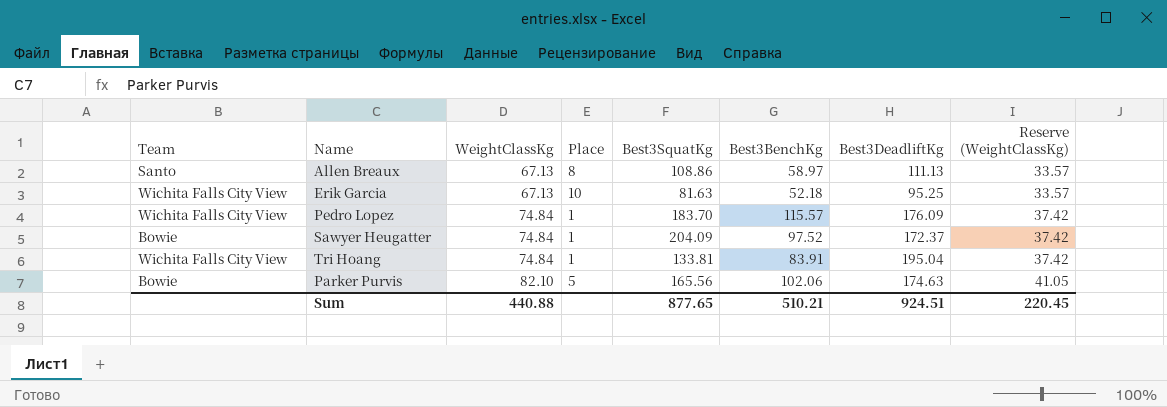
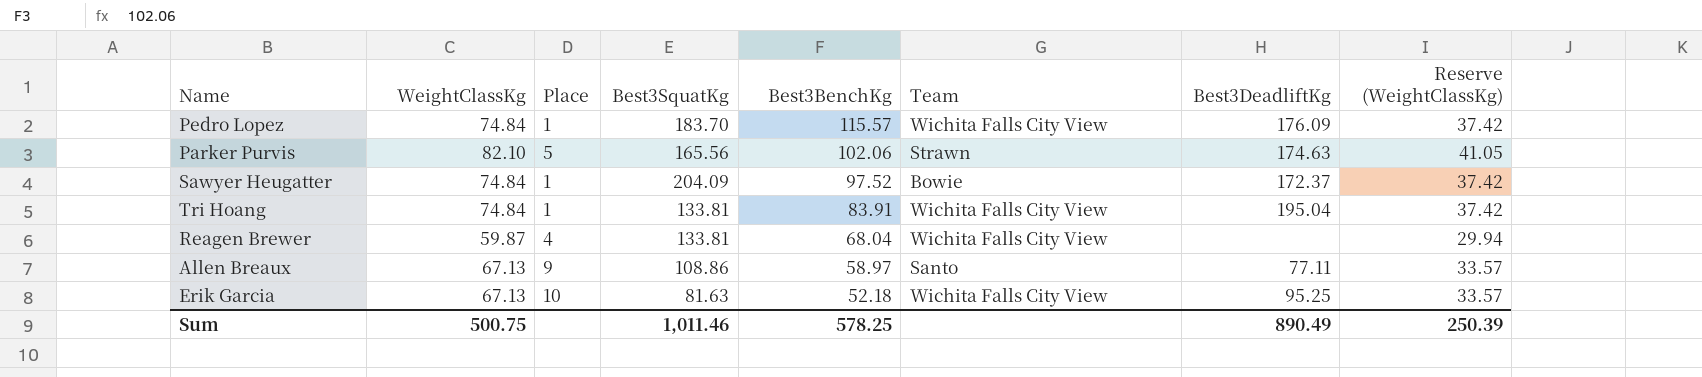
row order: WeightClassKg ascending -> Best3BenchKg descending
column Team | position: 1 -> 6
Parker Purvis | Team: Bowie -> Strawn
row Reagen Brewer: none -> 59.87 | 4 | 133.81 | 68.04 | Wichita Falls City View | none | 29.94
Allen Breaux | Place: 8 -> 9
Allen Breaux | Best3DeadliftKg: 111.13 -> 77.11
Sum | WeightClassKg: 440.88 -> 500.75
Sum | Best3SquatKg: 877.65 -> 1,011.46
Sum | Best3BenchKg: 510.21 -> 578.25
Sum | Best3DeadliftKg: 924.51 -> 890.49
Sum | Reserve (WeightClassKg): 220.45 -> 250.39

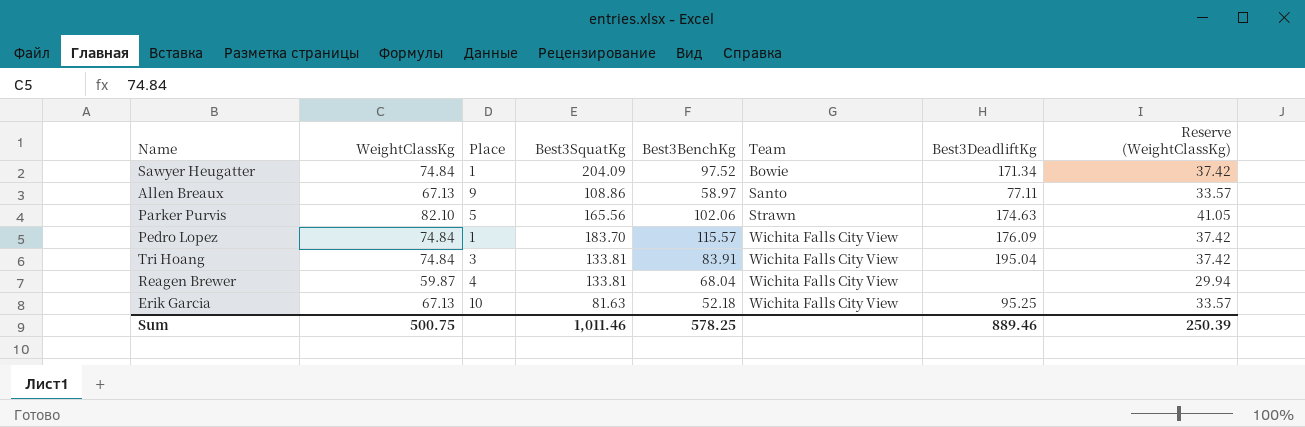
row order: Best3BenchKg descending -> Team ascending
Sawyer Heugatter | Best3DeadliftKg: 172.37 -> 171.34
Tri Hoang | Place: 1 -> 3
Sum | Best3DeadliftKg: 890.49 -> 889.46

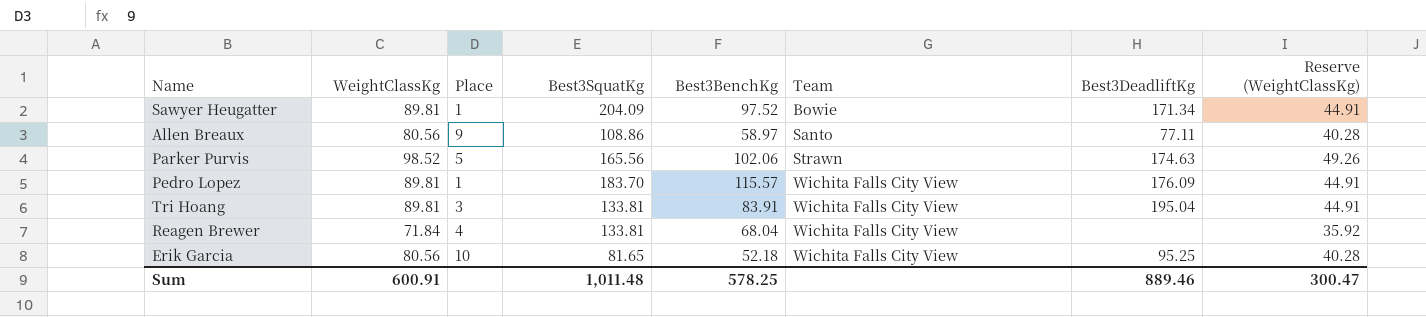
Sawyer Heugatter | WeightClassKg: 74.84 -> 89.81
Sawyer Heugatter | Reserve (WeightClassKg): 37.42 -> 44.91
Allen Breaux | WeightClassKg: 67.13 -> 80.56
Allen Breaux | Reserve (WeightClassKg): 33.57 -> 40.28
Parker Purvis | WeightClassKg: 82.10 -> 98.52
Parker Purvis | Reserve (WeightClassKg): 41.05 -> 49.26
Pedro Lopez | WeightClassKg: 74.84 -> 89.81
Pedro Lopez | Reserve (WeightClassKg): 37.42 -> 44.91
Tri Hoang | WeightClassKg: 74.84 -> 89.81
Tri Hoang | Reserve (WeightClassKg): 37.42 -> 44.91
Reagen Brewer | WeightClassKg: 59.87 -> 71.84
Reagen Brewer | Reserve (WeightClassKg): 29.94 -> 35.92
Erik Garcia | WeightClassKg: 67.13 -> 80.56
Erik Garcia | Best3SquatKg: 81.63 -> 81.65
Erik Garcia | Reserve (WeightClassKg): 33.57 -> 40.28
Sum | WeightClassKg: 500.75 -> 600.91
Sum | Best3SquatKg: 1,011.46 -> 1,011.48
Sum | Reserve (WeightClassKg): 250.39 -> 300.47

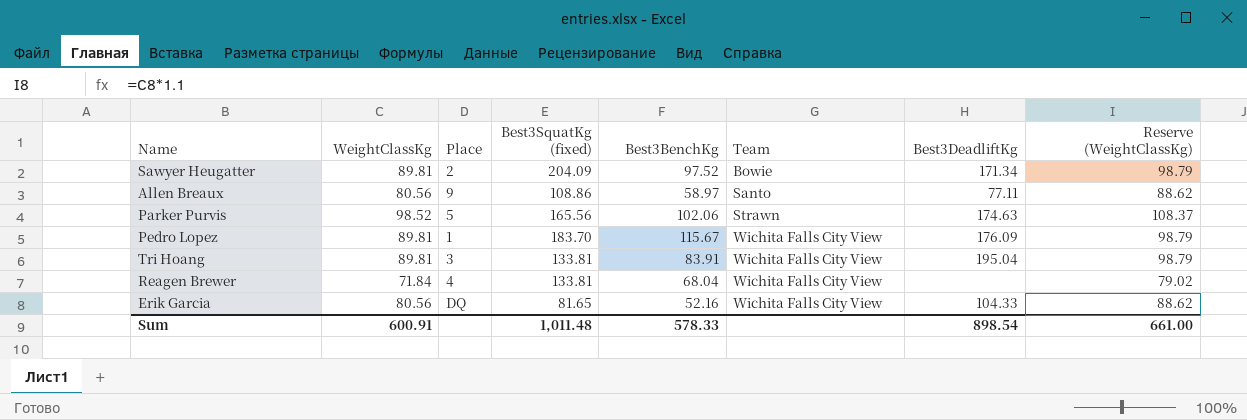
column name: Best3SquatKg -> Best3SquatKg (fixed)
column Reserve (WeightClassKg) | formula: [WeightClassKg] * 0.5 -> [WeightClassKg] * 1.1
Sawyer Heugatter | Place: 1 -> 2
Pedro Lopez | Best3BenchKg: 115.57 -> 115.67
Erik Garcia | Place: 10 -> DQ
Erik Garcia | Best3BenchKg: 52.18 -> 52.16
Erik Garcia | Best3DeadliftKg: 95.25 -> 104.33
Sum | Best3BenchKg: 578.25 -> 578.33
Sum | Best3DeadliftKg: 889.46 -> 898.54
Sum | Reserve (WeightClassKg): 300.47 -> 661.00

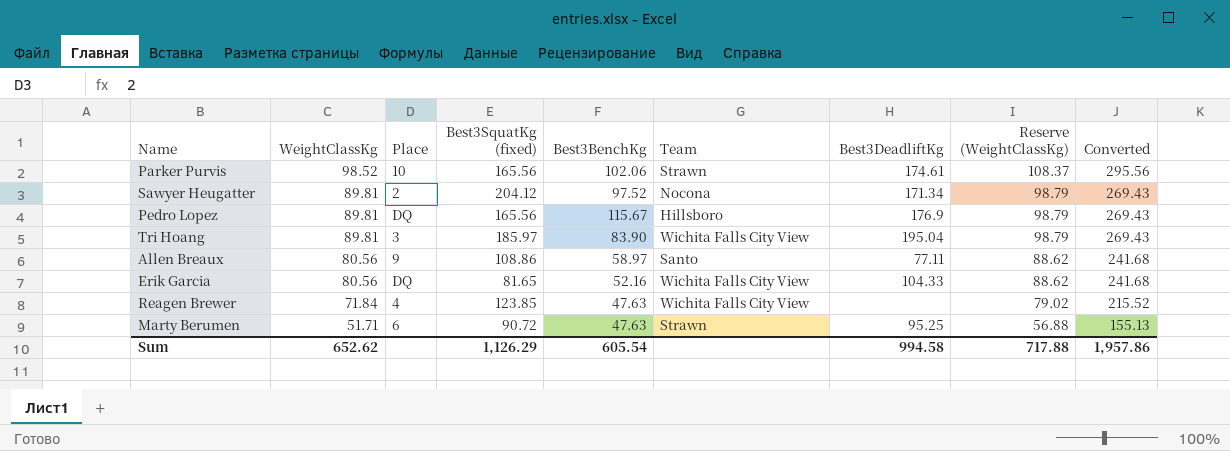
row order: Team ascending -> WeightClassKg descending
column Converted | formula: none -> [WeightClassKg] * 3
Parker Purvis | Place: 5 -> 10
Parker Purvis | Best3DeadliftKg: 174.63 -> 174.61
Sawyer Heugatter | Best3SquatKg (fixed): 204.09 -> 204.12
Sawyer Heugatter | Team: Bowie -> Nocona
Pedro Lopez | Place: 1 -> DQ
Pedro Lopez | Best3SquatKg (fixed): 183.70 -> 165.56
Pedro Lopez | Team: Wichita Falls City View -> Hillsboro
Pedro Lopez | Best3DeadliftKg: 176.09 -> 176.9
Tri Hoang | Best3SquatKg (fixed): 133.81 -> 185.97
Tri Hoang | Best3BenchKg: 83.91 -> 83.90
Reagen Brewer | Best3SquatKg (fixed): 133.81 -> 123.85
Reagen Brewer | Best3BenchKg: 68.04 -> 47.63
row Marty Berumen: none -> 51.71 | 6 | 90.72 | 47.63 | Strawn | 95.25 | 56.88 | 155.13
Sum | WeightClassKg: 600.91 -> 652.62
Sum | Best3SquatKg (fixed): 1,011.48 -> 1,126.29
Sum | Best3BenchKg: 578.33 -> 605.54
Sum | Best3DeadliftKg: 898.54 -> 994.58
Sum | Reserve (WeightClassKg): 661.00 -> 717.88

